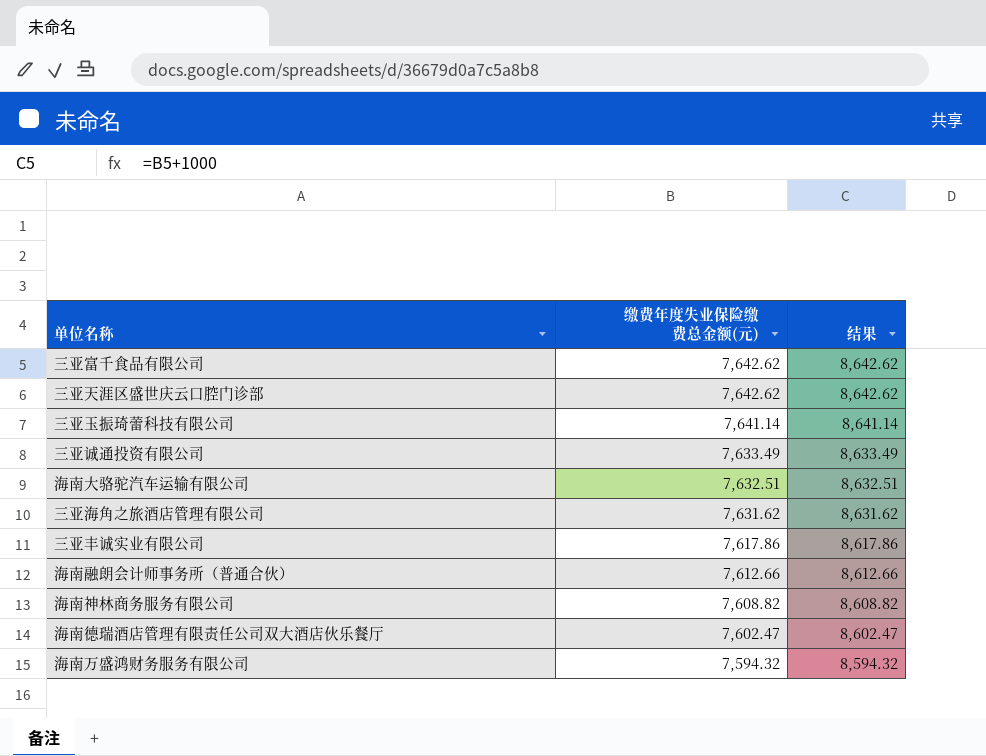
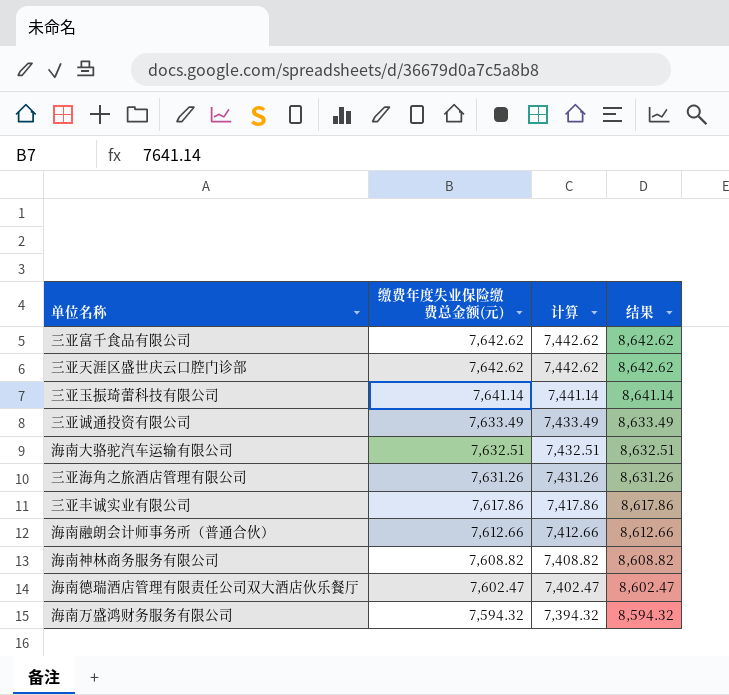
column 计算 | formula: none -> [缴费年度失业保险缴费总金额(元)] - 200
三亚海角之旅酒店管理有限公司 | 缴费年度失业保险缴费总金额(元): 7,631.62 -> 7,631.26
三亚海角之旅酒店管理有限公司 | 结果: 8,631.62 -> 8,631.26

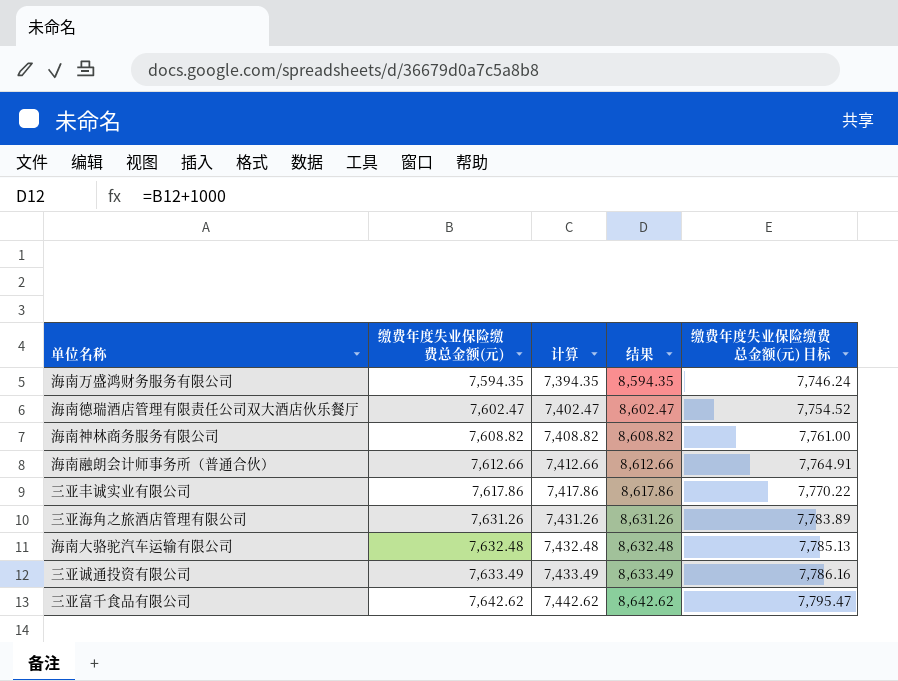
row order: 缴费年度失业保险缴费总金额(元) descending -> 缴费年度失业保险缴费总金额(元) ascending
column 缴费年度失业保险缴费总金额(元) 目标 | formula: none -> [缴费年度失业保险缴费总金额(元)] * 1.02
row 三亚天涯区盛世庆云口腔门诊部: 7,642.62 | 7,442.62 | 8,642.62 -> none
row 三亚玉振琦蕾科技有限公司: 7,641.14 | 7,441.14 | 8,641.14 -> none
海南万盛鸿财务服务有限公司 | 缴费年度失业保险缴费总金额(元): 7,594.32 -> 7,594.35
海南万盛鸿财务服务有限公司 | 计算: 7,394.32 -> 7,394.35
海南万盛鸿财务服务有限公司 | 结果: 8,594.32 -> 8,594.35
海南大骆驼汽车运输有限公司 | 缴费年度失业保险缴费总金额(元): 7,632.51 -> 7,632.48
海南大骆驼汽车运输有限公司 | 计算: 7,432.51 -> 7,432.48
海南大骆驼汽车运输有限公司 | 结果: 8,632.51 -> 8,632.48

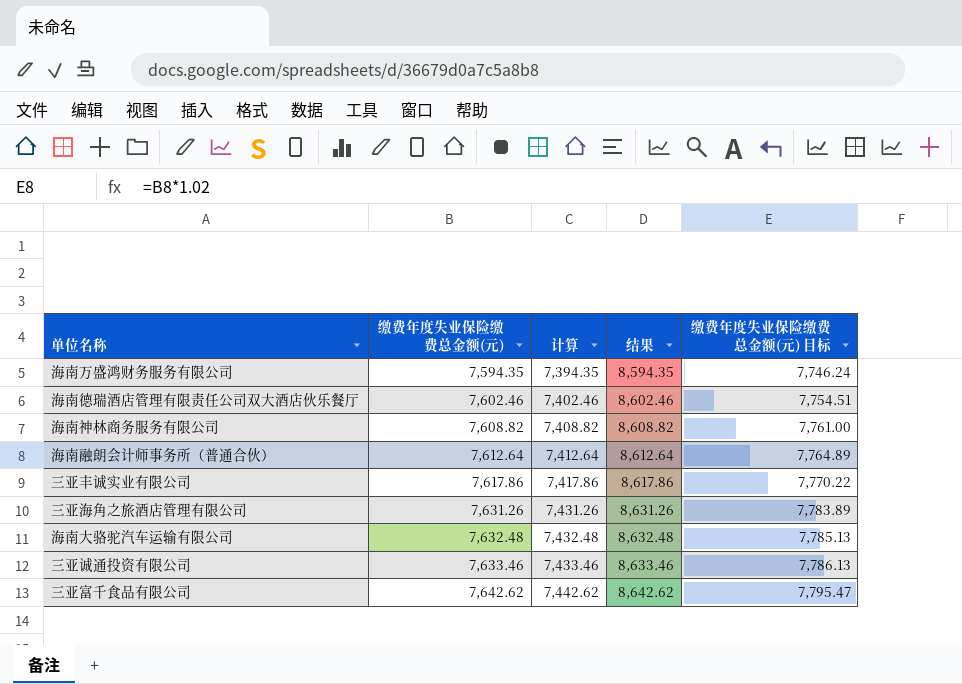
海南德瑞酒店管理有限责任公司双大酒店伙乐餐厅 | 缴费年度失业保险缴费总金额(元): 7,602.47 -> 7,602.46
海南德瑞酒店管理有限责任公司双大酒店伙乐餐厅 | 计算: 7,402.47 -> 7,402.46
海南德瑞酒店管理有限责任公司双大酒店伙乐餐厅 | 结果: 8,602.47 -> 8,602.46
海南德瑞酒店管理有限责任公司双大酒店伙乐餐厅 | 缴费年度失业保险缴费总金额(元) 目标: 7,754.52 -> 7,754.51
海南融朗会计师事务所（普通合伙） | 缴费年度失业保险缴费总金额(元): 7,612.66 -> 7,612.64
海南融朗会计师事务所（普通合伙） | 计算: 7,412.66 -> 7,412.64
海南融朗会计师事务所（普通合伙） | 结果: 8,612.66 -> 8,612.64
海南融朗会计师事务所（普通合伙） | 缴费年度失业保险缴费总金额(元) 目标: 7,764.91 -> 7,764.89
三亚诚通投资有限公司 | 缴费年度失业保险缴费总金额(元): 7,633.49 -> 7,633.46
三亚诚通投资有限公司 | 计算: 7,433.49 -> 7,433.46
三亚诚通投资有限公司 | 结果: 8,633.49 -> 8,633.46
三亚诚通投资有限公司 | 缴费年度失业保险缴费总金额(元) 目标: 7,786.16 -> 7,786.13

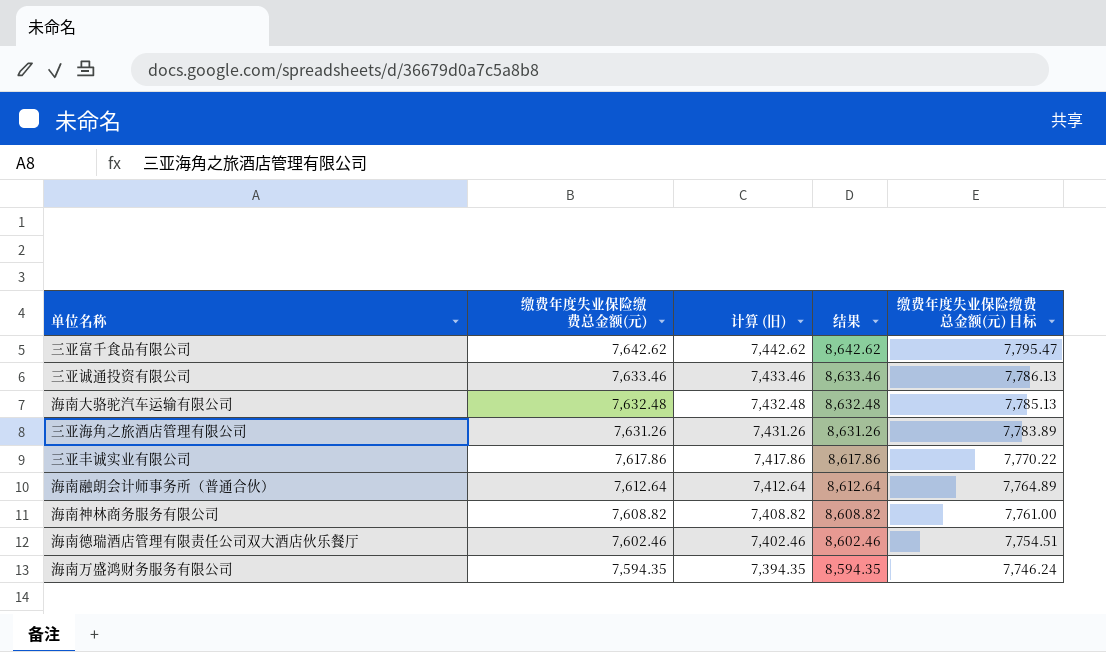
row order: 缴费年度失业保险缴费总金额(元) ascending -> 缴费年度失业保险缴费总金额(元) descending
column name: 计算 -> 计算 (旧)

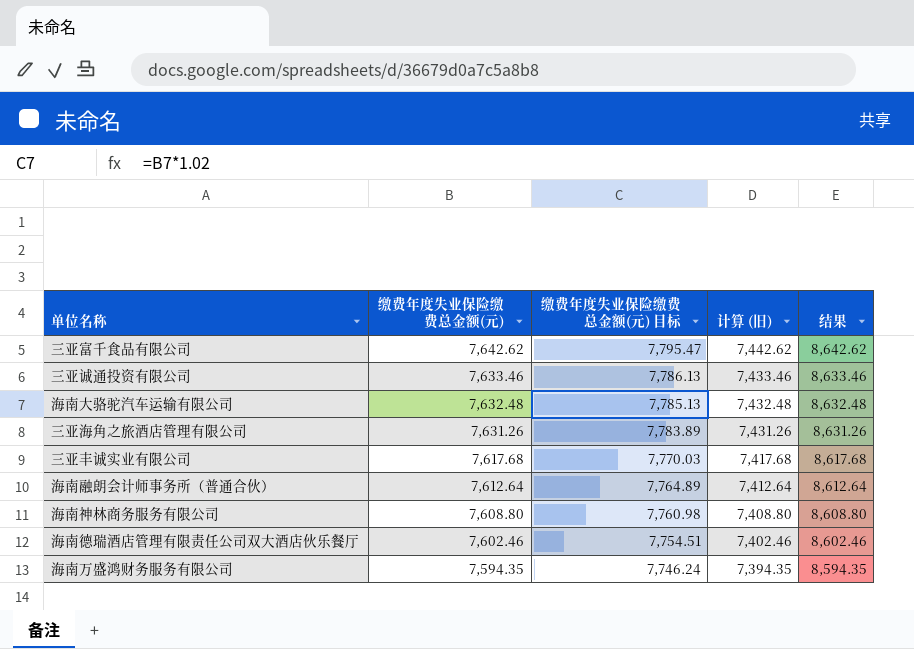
column 缴费年度失业保险缴费总金额(元) 目标 | position: 5 -> 3
三亚丰诚实业有限公司 | 缴费年度失业保险缴费总金额(元): 7,617.86 -> 7,617.68
三亚丰诚实业有限公司 | 缴费年度失业保险缴费总金额(元) 目标: 7,770.22 -> 7,770.03
三亚丰诚实业有限公司 | 计算 (旧): 7,417.86 -> 7,417.68
三亚丰诚实业有限公司 | 结果: 8,617.86 -> 8,617.68
海南神林商务服务有限公司 | 缴费年度失业保险缴费总金额(元): 7,608.82 -> 7,608.80
海南神林商务服务有限公司 | 缴费年度失业保险缴费总金额(元) 目标: 7,761.00 -> 7,760.98
海南神林商务服务有限公司 | 计算 (旧): 7,408.82 -> 7,408.80
海南神林商务服务有限公司 | 结果: 8,608.82 -> 8,608.80

